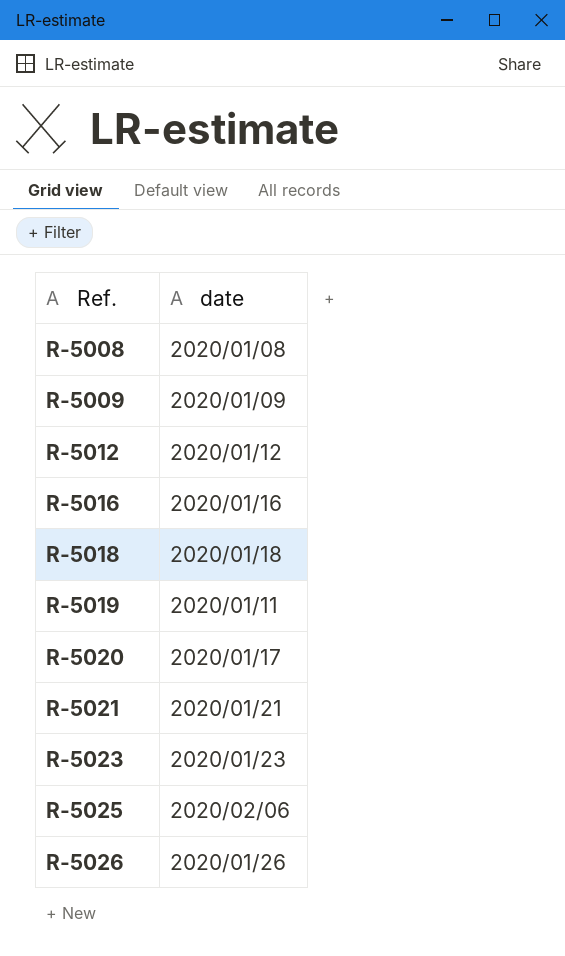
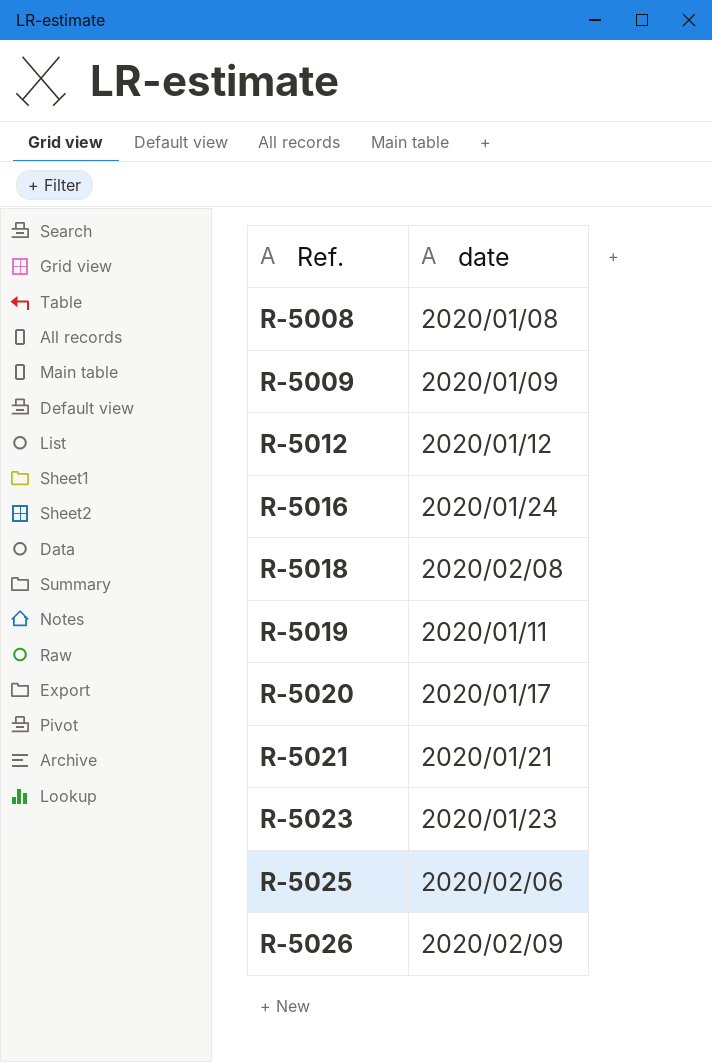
R-5016 | date: 2020/01/16 -> 2020/01/24
R-5018 | date: 2020/01/18 -> 2020/02/08
R-5026 | date: 2020/01/26 -> 2020/02/09

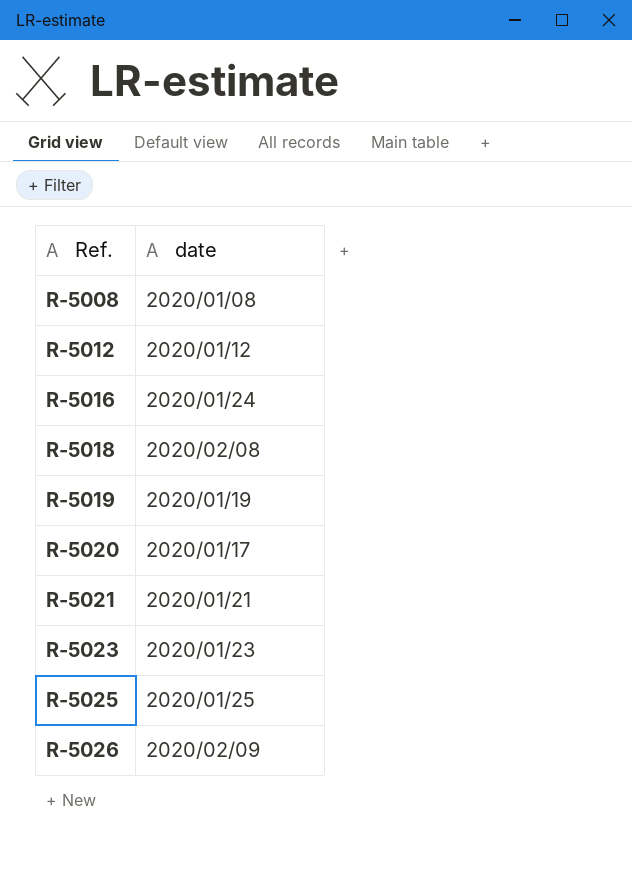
row R-5009: 2020/01/09 -> none
R-5019 | date: 2020/01/11 -> 2020/01/19
R-5025 | date: 2020/02/06 -> 2020/01/25

